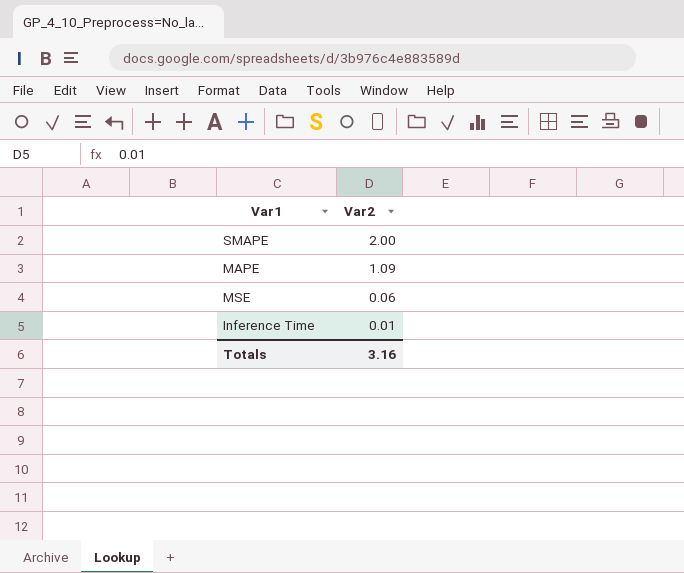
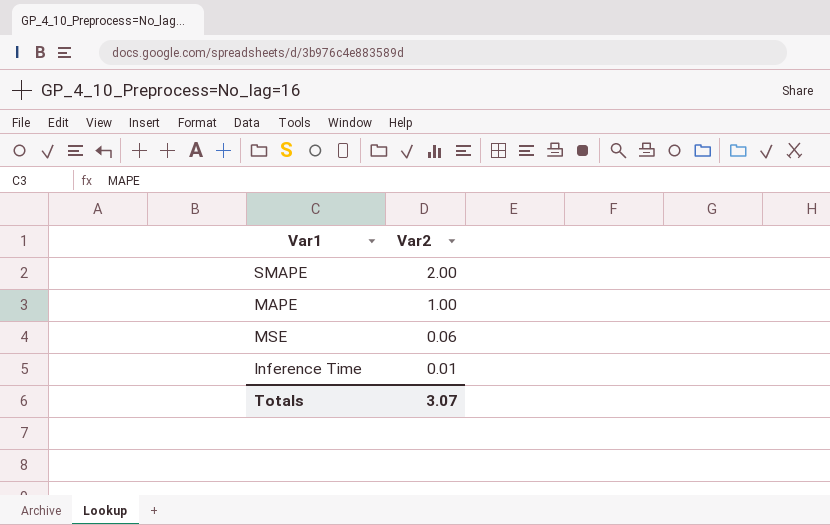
MAPE | Var2: 1.09 -> 1.00
Totals | Var2: 3.16 -> 3.07

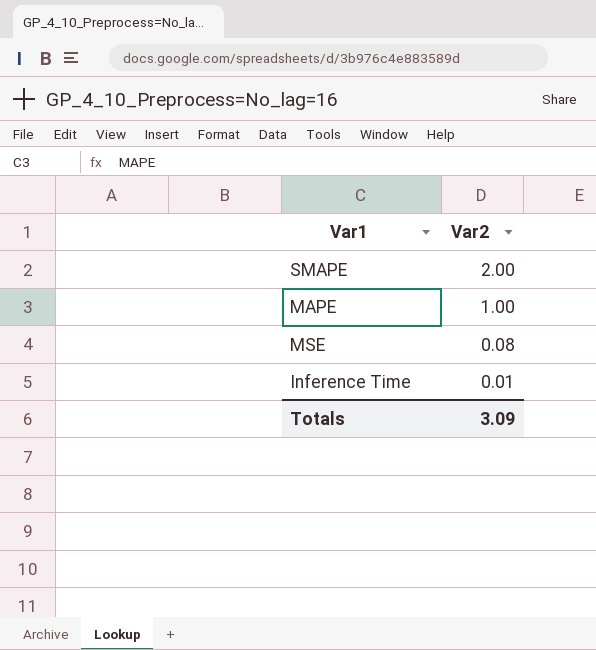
MSE | Var2: 0.06 -> 0.08
Totals | Var2: 3.07 -> 3.09

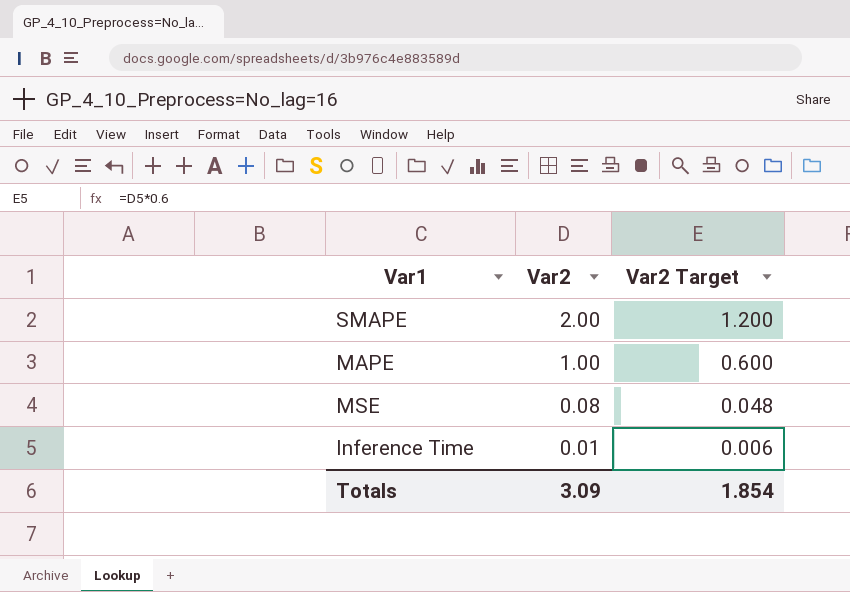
column Var2 Target | formula: none -> [Var2] * 0.6

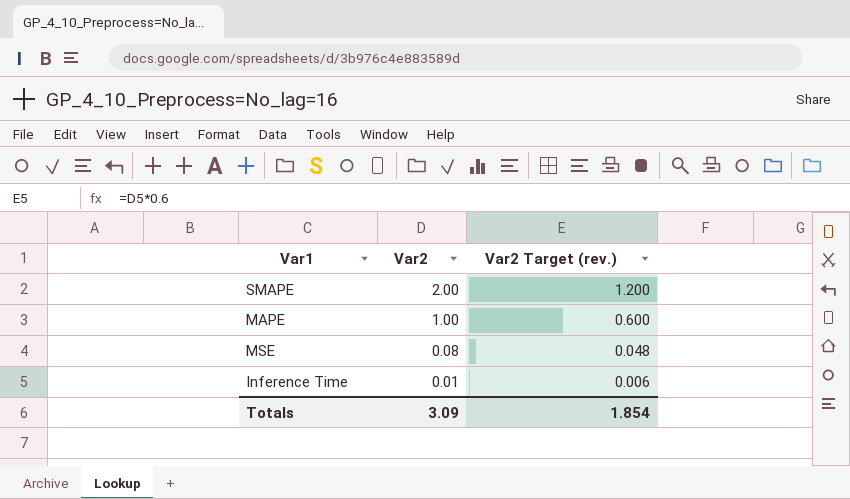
column name: Var2 Target -> Var2 Target (rev.)

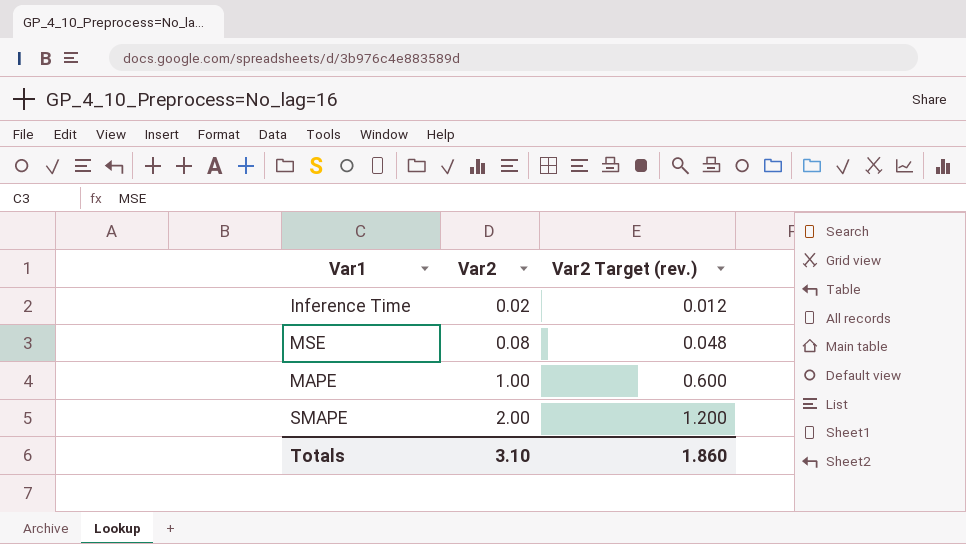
row order: Var2 descending -> Var2 ascending
Inference Time | Var2: 0.01 -> 0.02
Inference Time | Var2 Target (rev.): 0.006 -> 0.012
Totals | Var2: 3.09 -> 3.10
Totals | Var2 Target (rev.): 1.854 -> 1.860

